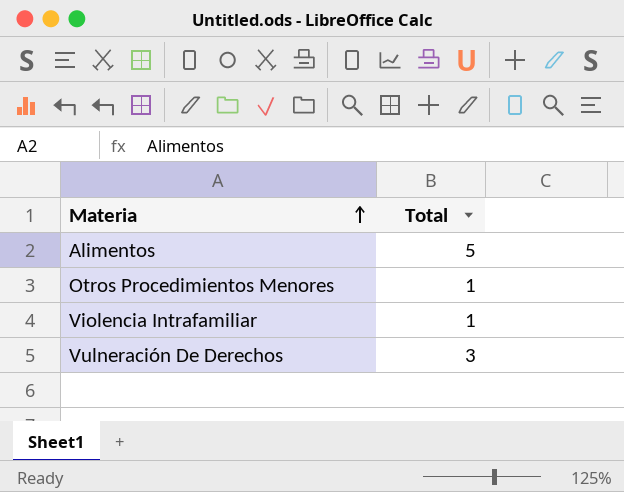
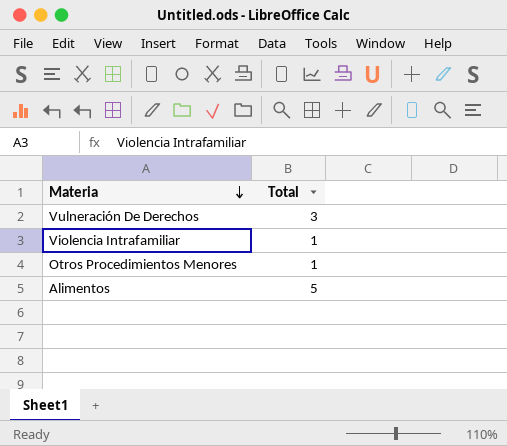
row order: Materia ascending -> Materia descending

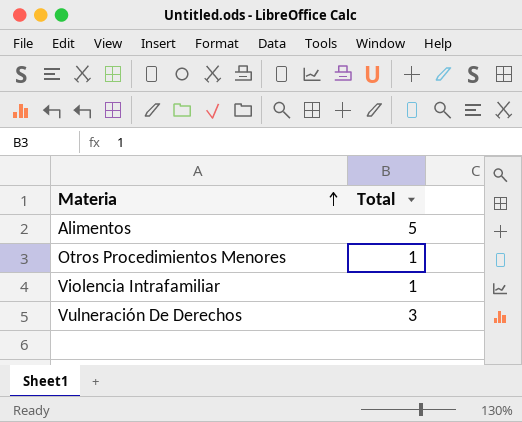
row order: Materia descending -> Materia ascending

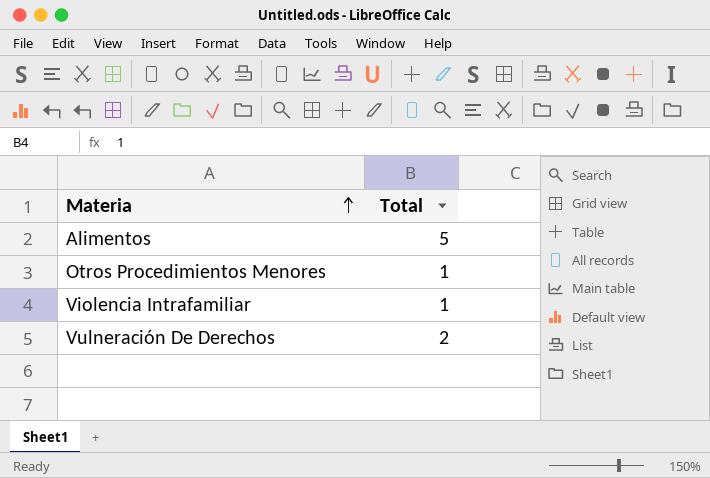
Vulneración De Derechos | Total: 3 -> 2

